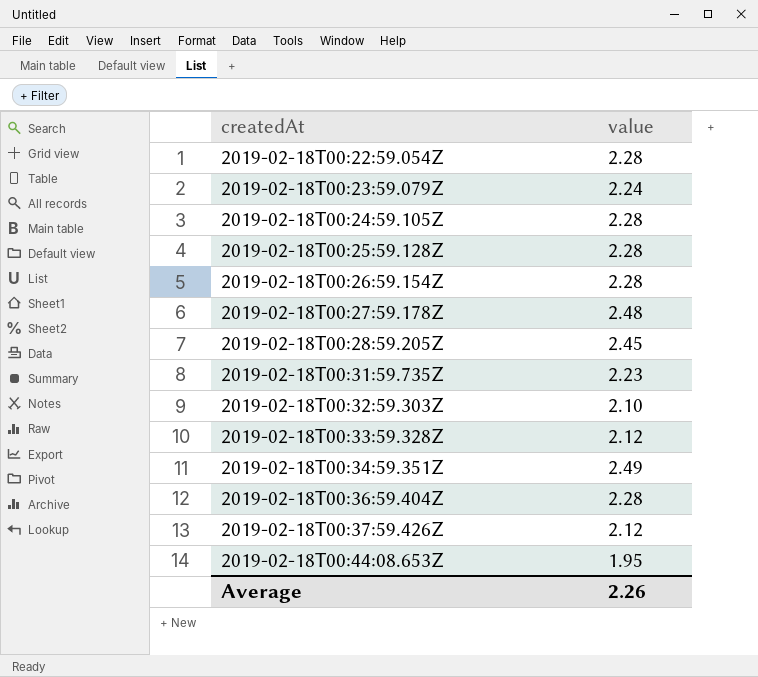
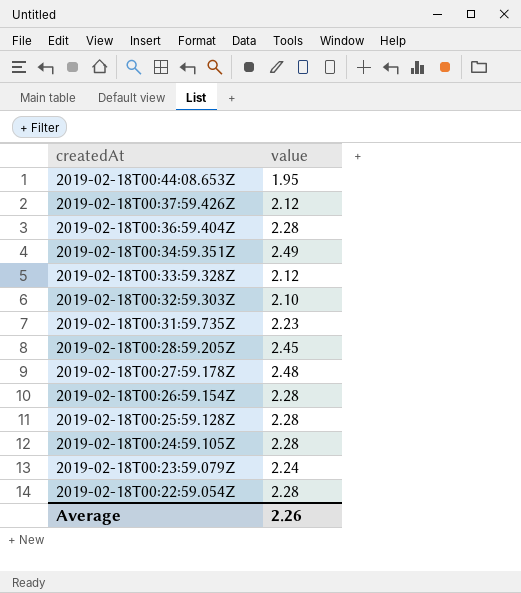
row order: createdAt ascending -> createdAt descending

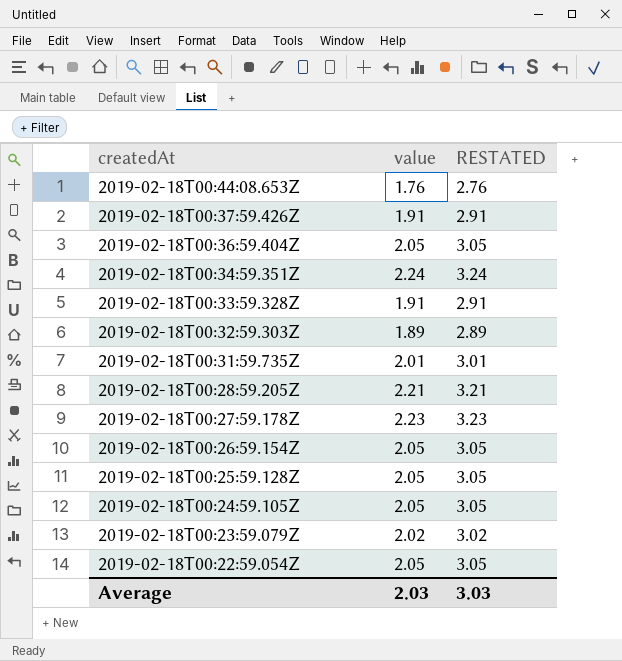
column RESTATED | formula: none -> [value] + 1
2019-02-18T00:44:08.653Z | value: 1.95 -> 1.76
2019-02-18T00:37:59.426Z | value: 2.12 -> 1.91
2019-02-18T00:36:59.404Z | value: 2.28 -> 2.05
2019-02-18T00:34:59.351Z | value: 2.49 -> 2.24
2019-02-18T00:33:59.328Z | value: 2.12 -> 1.91
2019-02-18T00:32:59.303Z | value: 2.10 -> 1.89
2019-02-18T00:31:59.735Z | value: 2.23 -> 2.01
2019-02-18T00:28:59.205Z | value: 2.45 -> 2.21
2019-02-18T00:27:59.178Z | value: 2.48 -> 2.23
2019-02-18T00:26:59.154Z | value: 2.28 -> 2.05
2019-02-18T00:25:59.128Z | value: 2.28 -> 2.05
2019-02-18T00:24:59.105Z | value: 2.28 -> 2.05
2019-02-18T00:23:59.079Z | value: 2.24 -> 2.02
2019-02-18T00:22:59.054Z | value: 2.28 -> 2.05
Average | value: 2.26 -> 2.03

